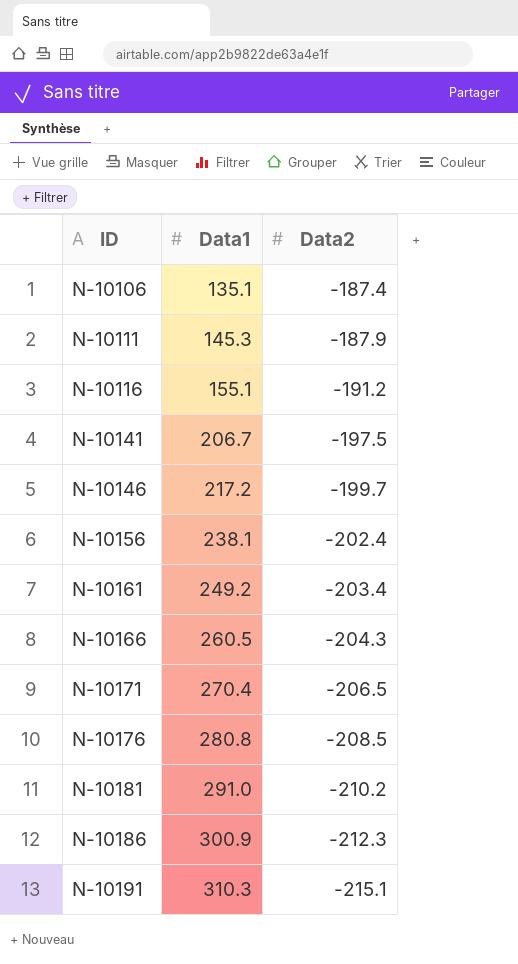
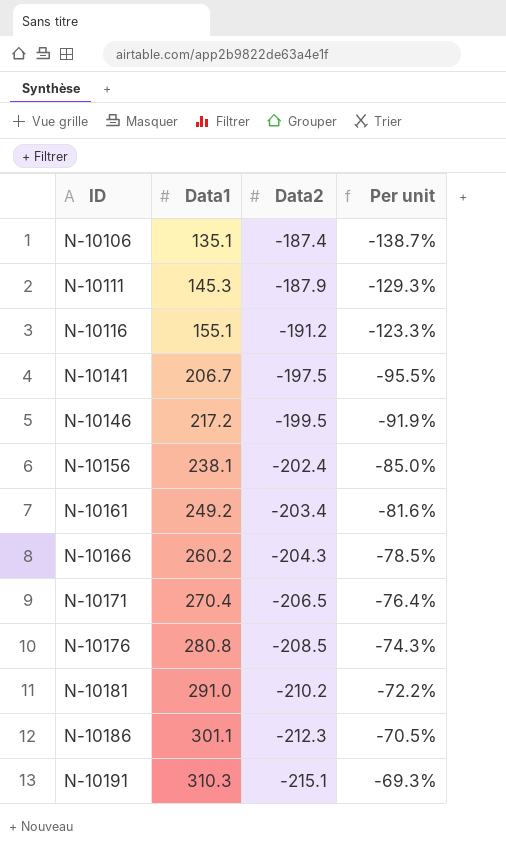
column Per unit | formula: none -> [Data2] / [Data1]
N-10146 | Data2: -199.7 -> -199.5
N-10166 | Data1: 260.5 -> 260.2
N-10186 | Data1: 300.9 -> 301.1

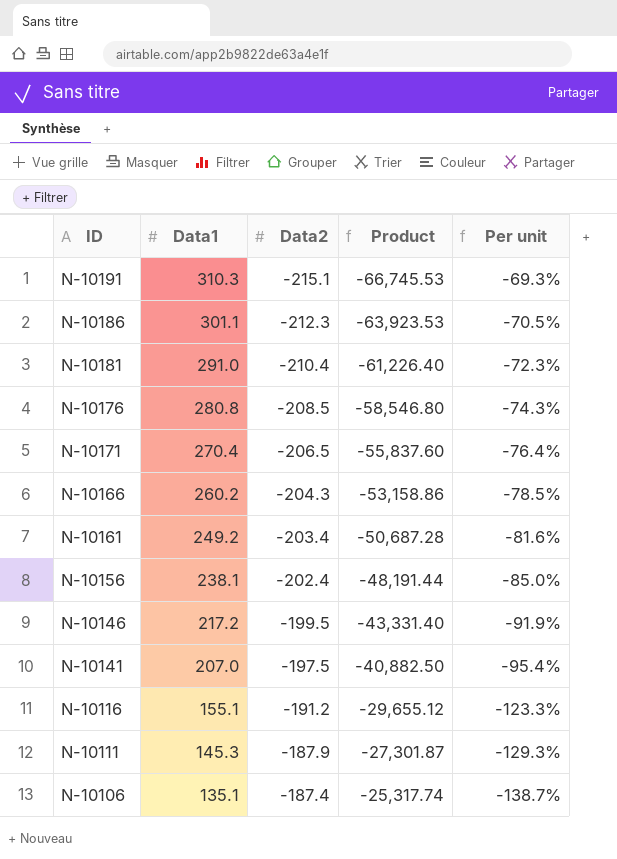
row order: ID ascending -> ID descending
column Product | formula: none -> [Data1] * [Data2]
N-10181 | Data2: -210.2 -> -210.4
N-10181 | Per unit: -72.2% -> -72.3%
N-10141 | Data1: 206.7 -> 207.0
N-10141 | Per unit: -95.5% -> -95.4%

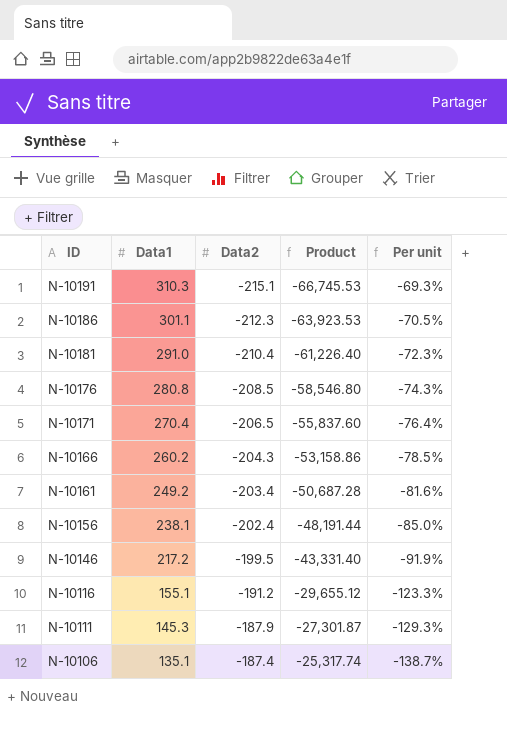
row N-10141: 207.0 | -197.5 | -40,882.50 | -95.4% -> none

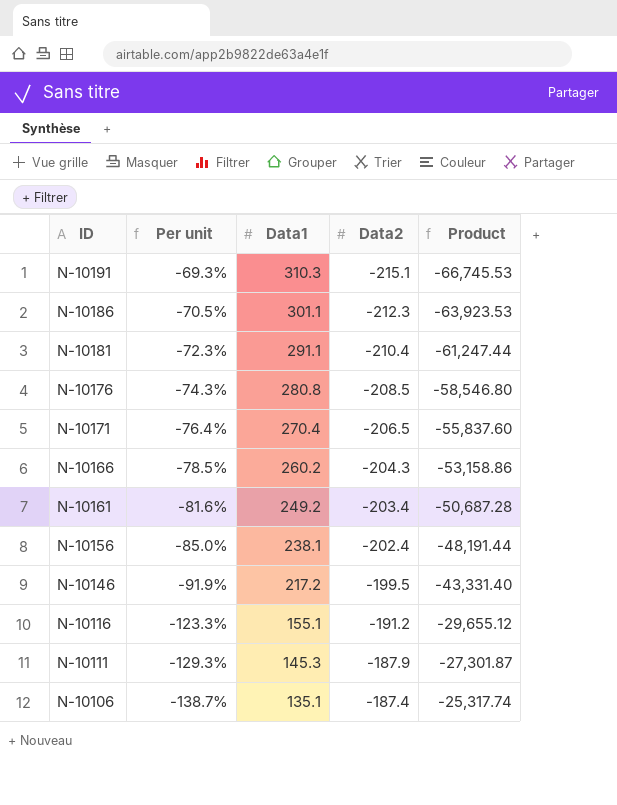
column Per unit | position: 5 -> 2
N-10181 | Data1: 291.0 -> 291.1
N-10181 | Product: -61,226.40 -> -61,247.44

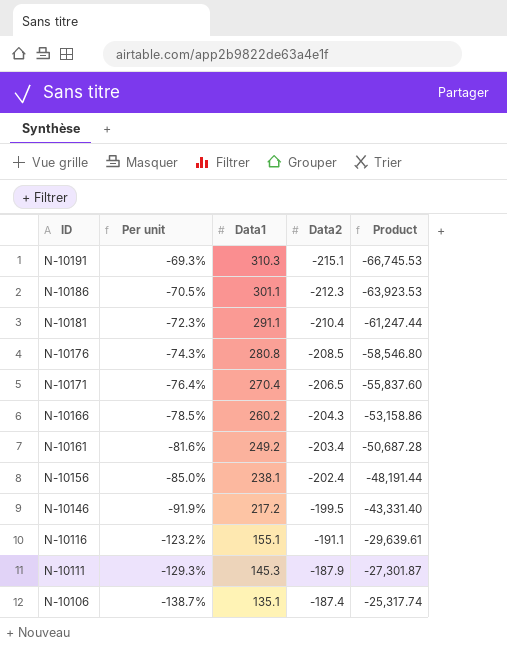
N-10116 | Per unit: -123.3% -> -123.2%
N-10116 | Data2: -191.2 -> -191.1
N-10116 | Product: -29,655.12 -> -29,639.61

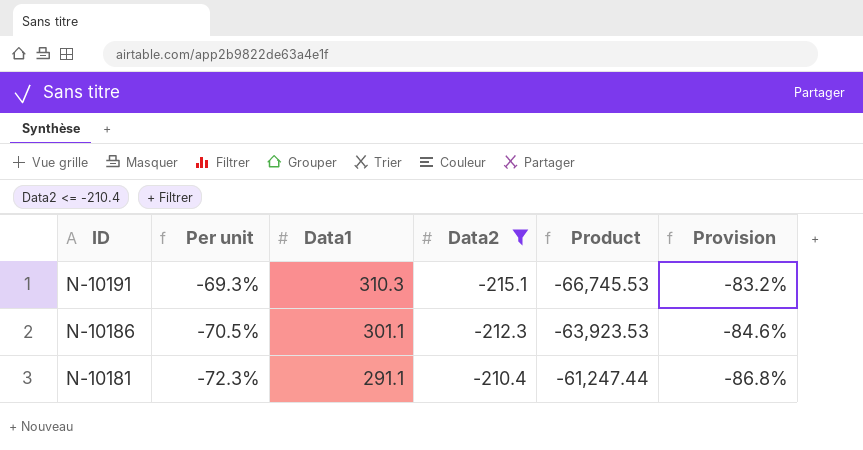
filter: none -> Data2 <= -210.4
column Provision | formula: none -> [Per unit] * 1.2

